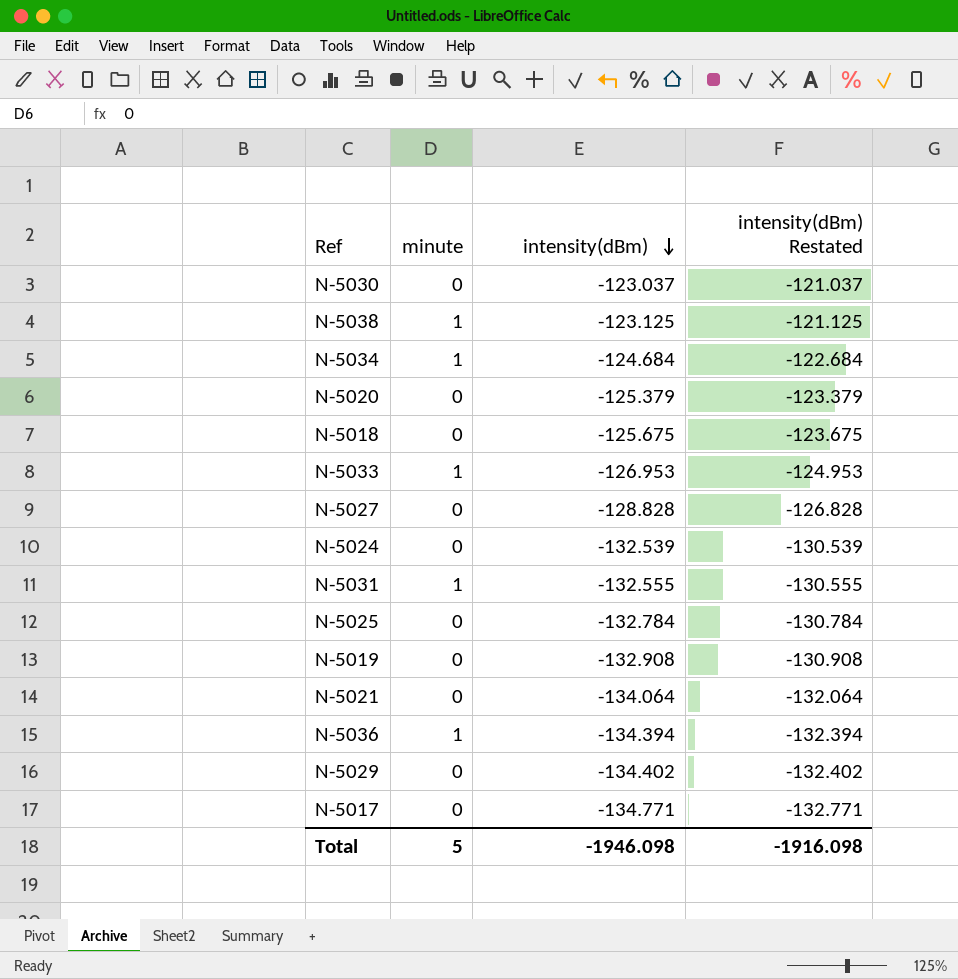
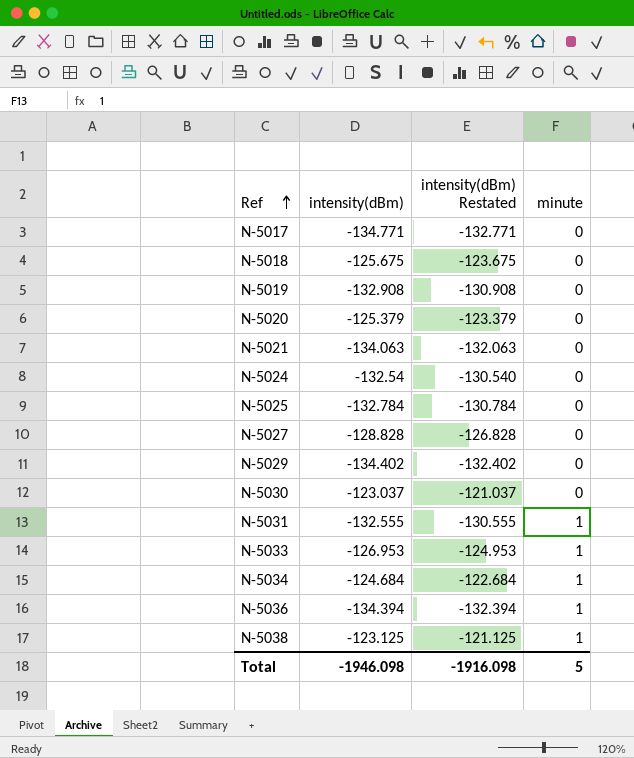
row order: intensity(dBm) descending -> Ref ascending
column minute | position: 2 -> 4
N-5021 | intensity(dBm): -134.064 -> -134.063
N-5021 | intensity(dBm) Restated: -132.064 -> -132.063
N-5024 | intensity(dBm): -132.539 -> -132.54
N-5024 | intensity(dBm) Restated: -130.539 -> -130.540

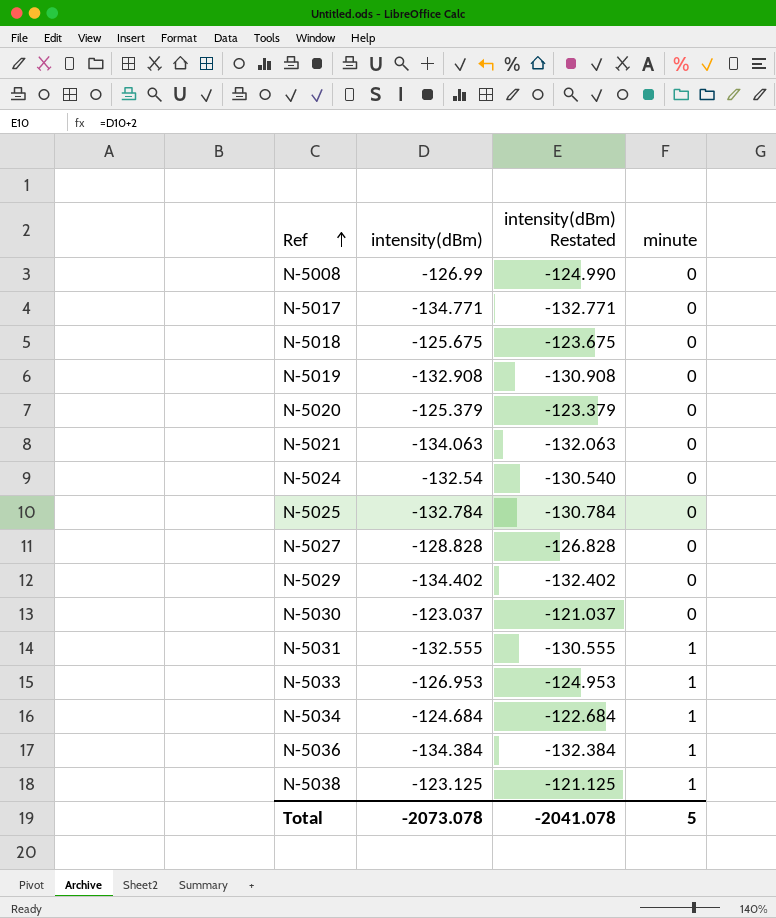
row N-5008: none -> -126.99 | -124.990 | 0
N-5036 | intensity(dBm): -134.394 -> -134.384
N-5036 | intensity(dBm) Restated: -132.394 -> -132.384
Total | intensity(dBm): -1946.098 -> -2073.078
Total | intensity(dBm) Restated: -1916.098 -> -2041.078

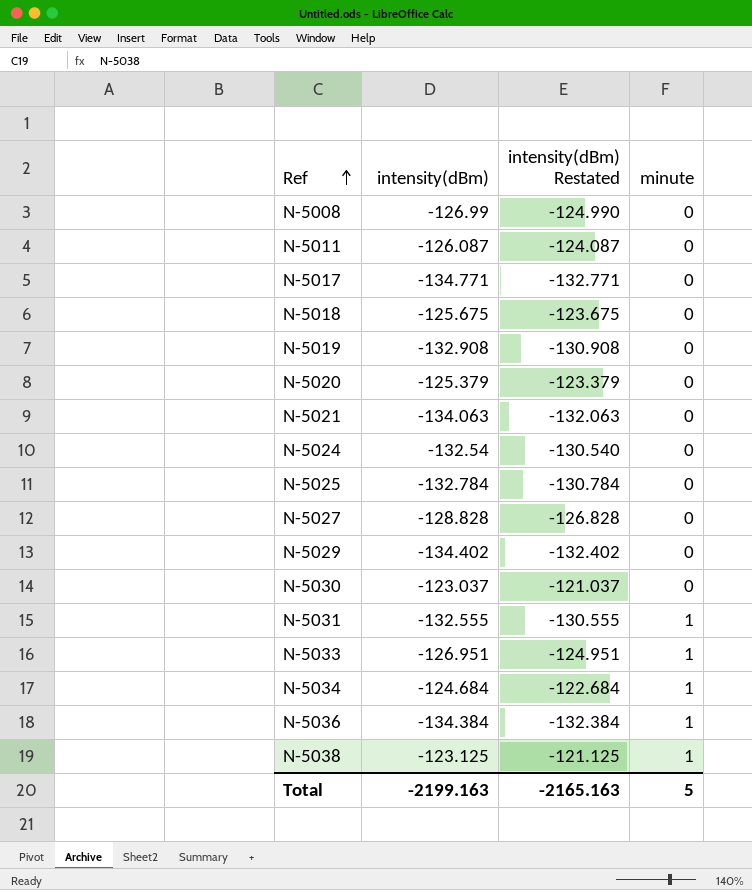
row N-5011: none -> -126.087 | -124.087 | 0
N-5033 | intensity(dBm): -126.953 -> -126.951
N-5033 | intensity(dBm) Restated: -124.953 -> -124.951
Total | intensity(dBm): -2073.078 -> -2199.163
Total | intensity(dBm) Restated: -2041.078 -> -2165.163

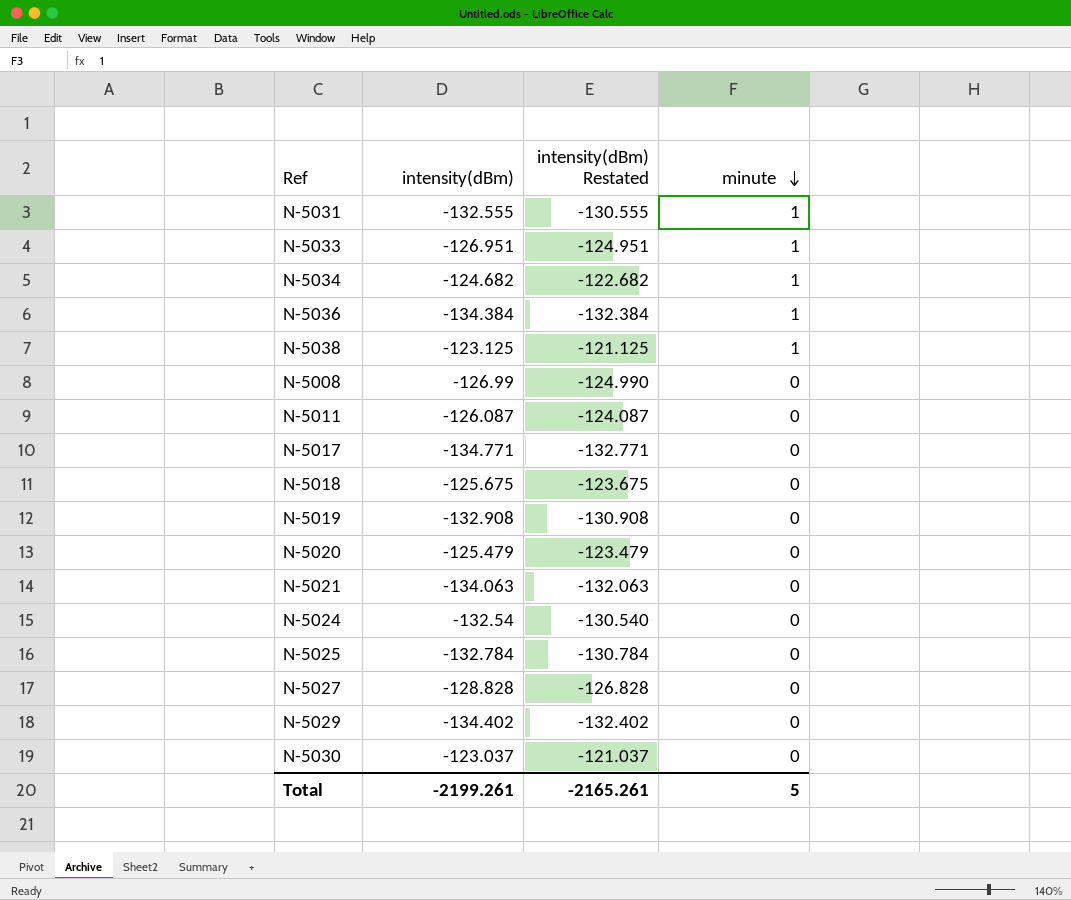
row order: Ref ascending -> minute descending
N-5034 | intensity(dBm): -124.684 -> -124.682
N-5034 | intensity(dBm) Restated: -122.684 -> -122.682
N-5020 | intensity(dBm): -125.379 -> -125.479
N-5020 | intensity(dBm) Restated: -123.379 -> -123.479
Total | intensity(dBm): -2199.163 -> -2199.261
Total | intensity(dBm) Restated: -2165.163 -> -2165.261

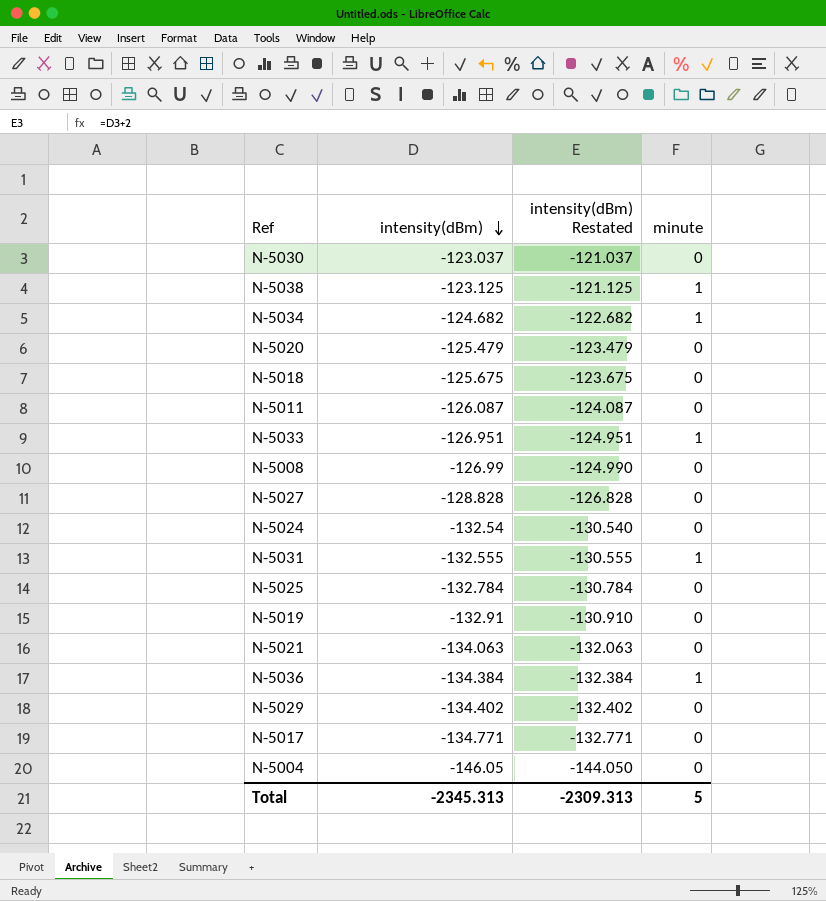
row order: minute descending -> intensity(dBm) descending
N-5019 | intensity(dBm): -132.908 -> -132.91
N-5019 | intensity(dBm) Restated: -130.908 -> -130.910
row N-5004: none -> -146.05 | -144.050 | 0
Total | intensity(dBm): -2199.261 -> -2345.313
Total | intensity(dBm) Restated: -2165.261 -> -2309.313

